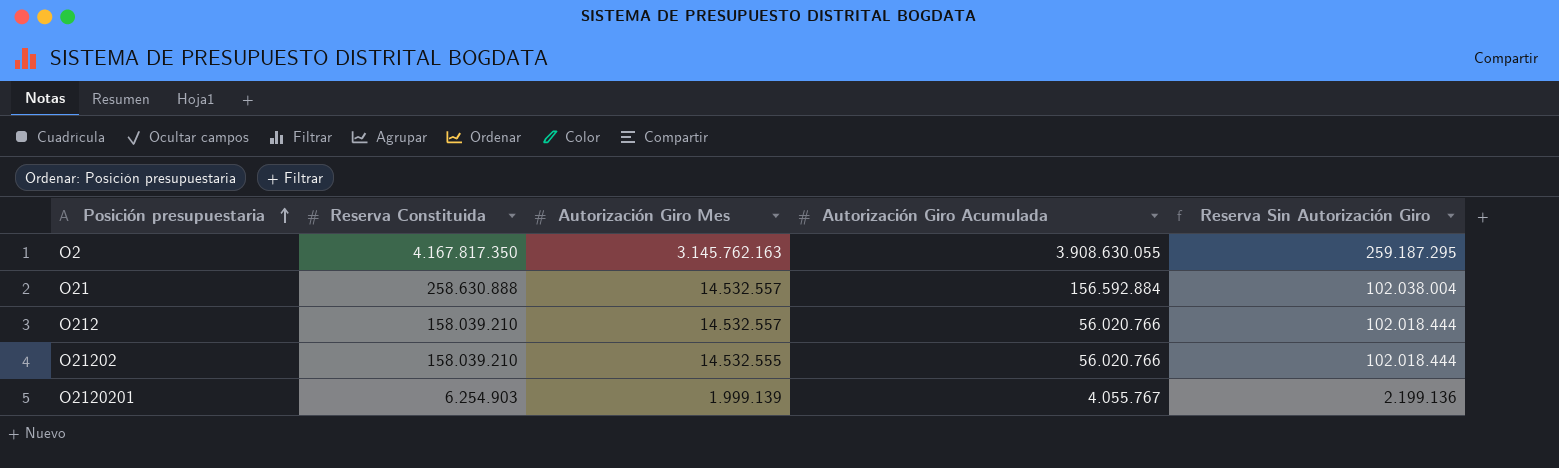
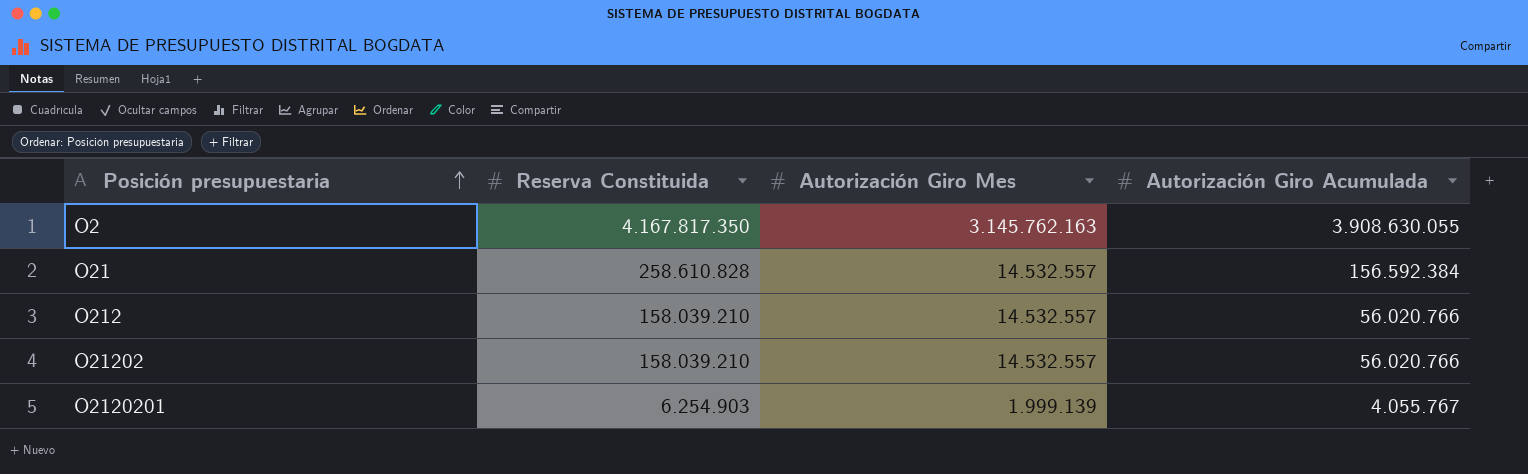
column Reserva Sin Autorización Giro | formula: [Reserva Constituida] - [Autorización Giro Acumulada] -> none
O21 | Reserva Constituida: 258.630.888 -> 258.610.828
O21 | Autorización Giro Acumulada: 156.592.884 -> 156.592.384
O21202 | Autorización Giro Mes: 14.532.555 -> 14.532.557

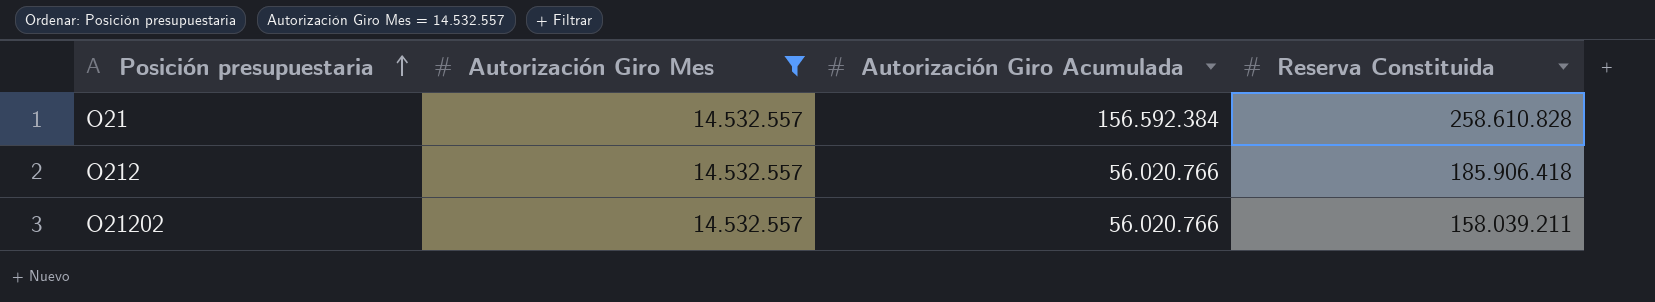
filter: none -> Autorización Giro Mes = 14.532.557
column Reserva Constituida | position: 2 -> 4
O212 | Reserva Constituida: 158.039.210 -> 185.906.418
O21202 | Reserva Constituida: 158.039.210 -> 158.039.211

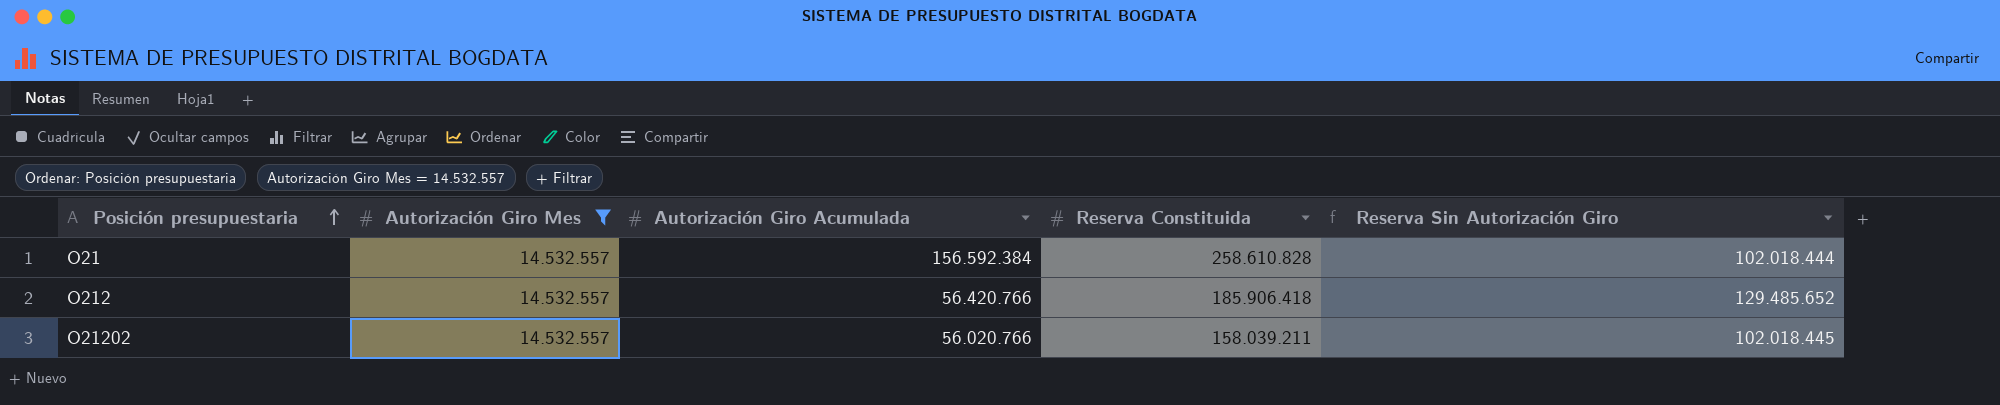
column Reserva Sin Autorización Giro | formula: none -> [Reserva Constituida] - [Autorización Giro Acumulada]
O212 | Autorización Giro Acumulada: 56.020.766 -> 56.420.766

